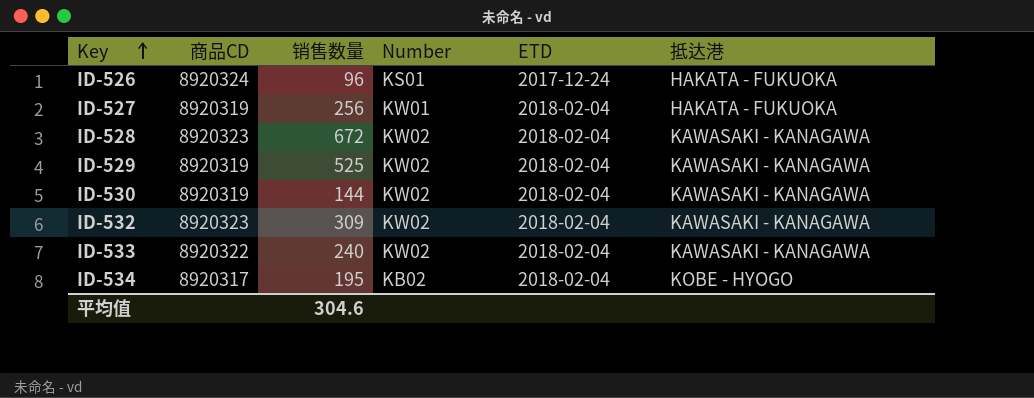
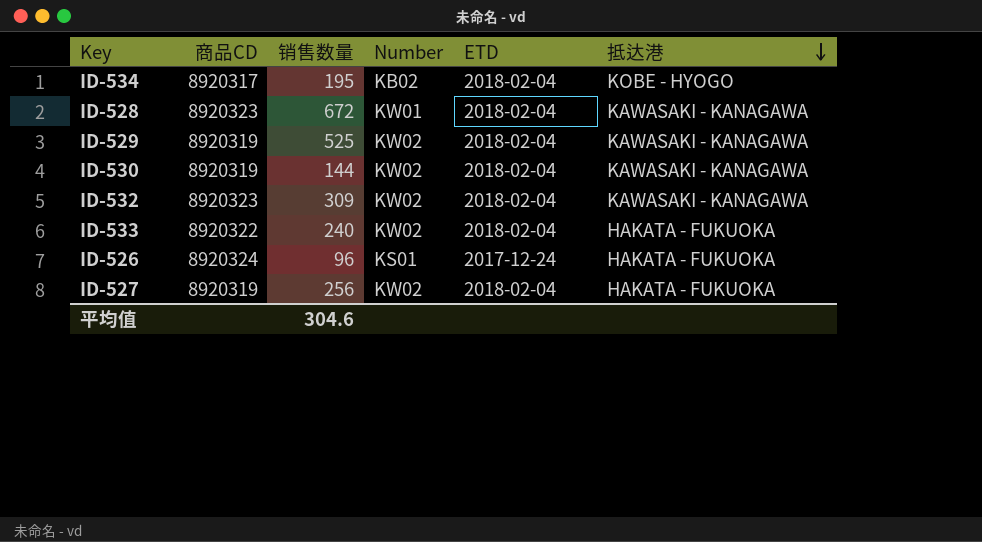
row order: Key ascending -> 抵达港 descending
ID-528 | Number: KW02 -> KW01
ID-533 | 抵达港: KAWASAKI - KANAGAWA -> HAKATA - FUKUOKA
ID-527 | Number: KW01 -> KW02

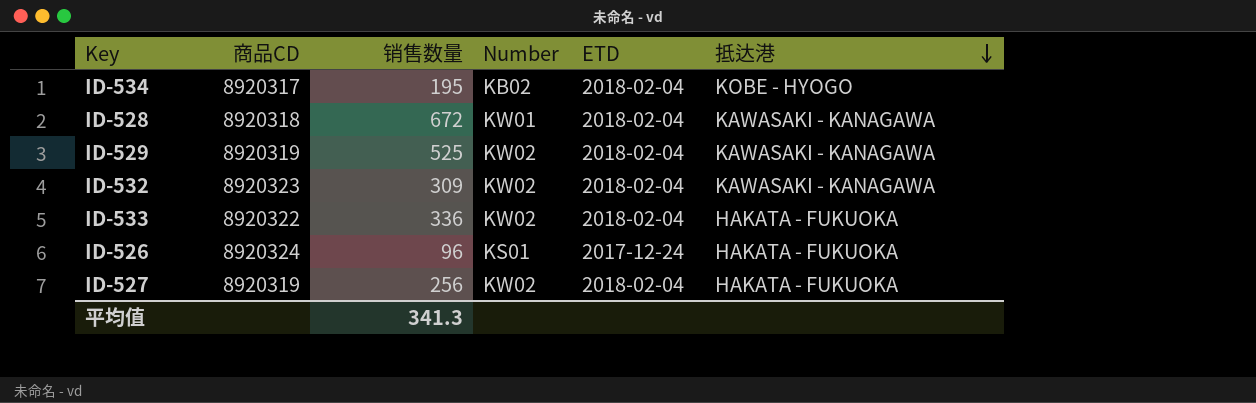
row ID-530: 8920319 | 144 | KW02 | 2018-02-04 | KAWASAKI - KANAGAWA -> none
ID-528 | 商品CD: 8920323 -> 8920318
ID-533 | 销售数量: 240 -> 336
平均值 | 销售数量: 304.6 -> 341.3

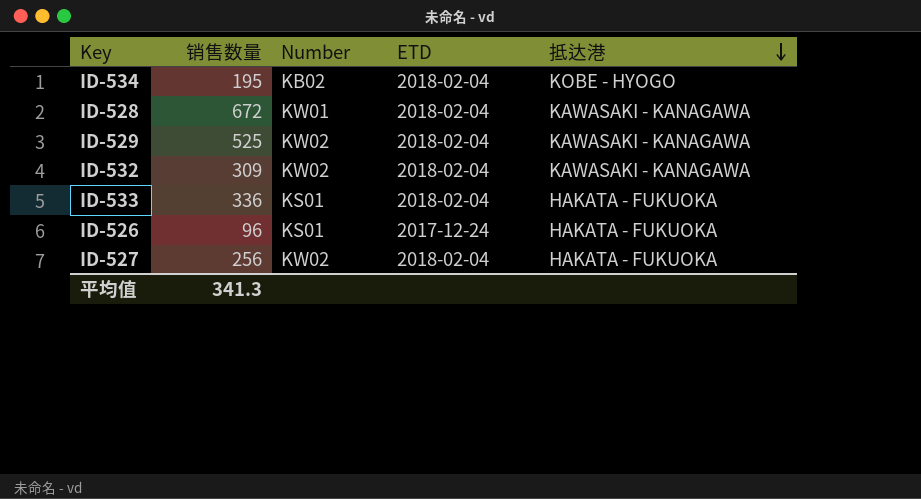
column 商品CD | position: 2 -> none
ID-533 | Number: KW02 -> KS01

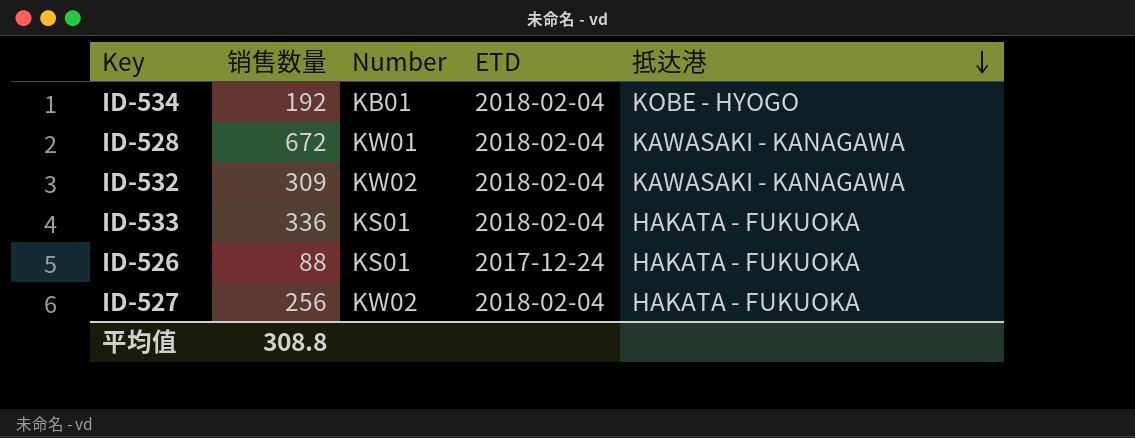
row ID-529: 525 | KW02 | 2018-02-04 | KAWASAKI - KANAGAWA -> none
ID-534 | 销售数量: 195 -> 192
ID-534 | Number: KB02 -> KB01
ID-526 | 销售数量: 96 -> 88
平均值 | 销售数量: 341.3 -> 308.8

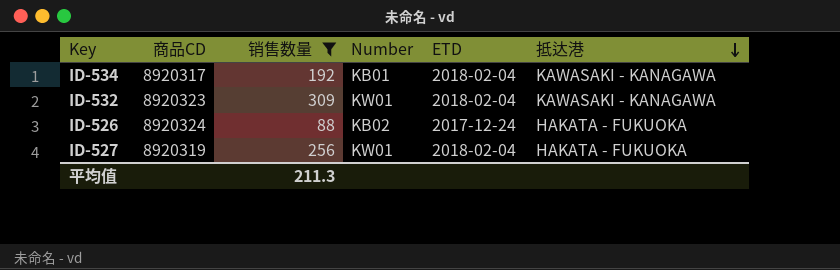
filter: none -> 销售数量 <= 309
column 商品CD | position: none -> 2
ID-534 | 抵达港: KOBE - HYOGO -> KAWASAKI - KANAGAWA
ID-532 | Number: KW02 -> KW01
ID-526 | Number: KS01 -> KB02
ID-527 | Number: KW02 -> KW01
平均值 | 销售数量: 308.8 -> 211.3

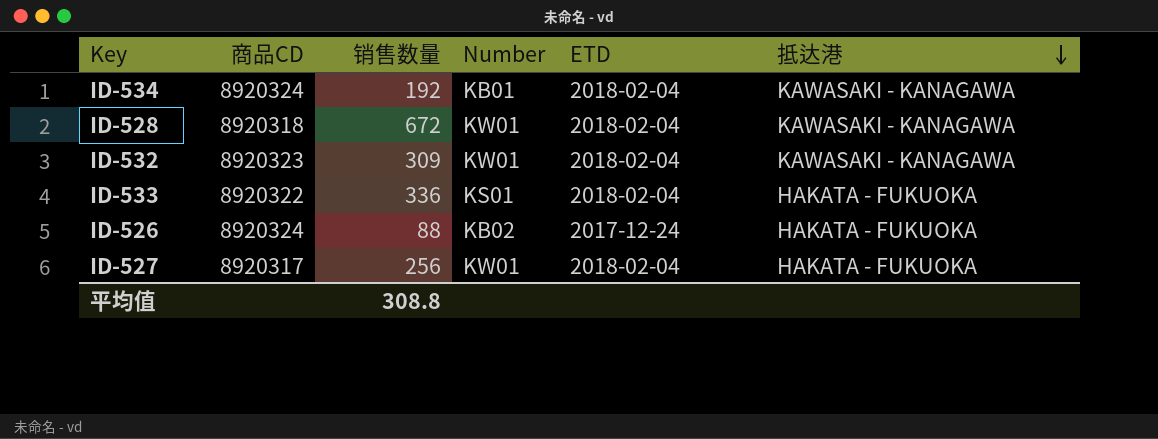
filter: 销售数量 <= 309 -> none
ID-534 | 商品CD: 8920317 -> 8920324
ID-527 | 商品CD: 8920319 -> 8920317
平均值 | 销售数量: 211.3 -> 308.8

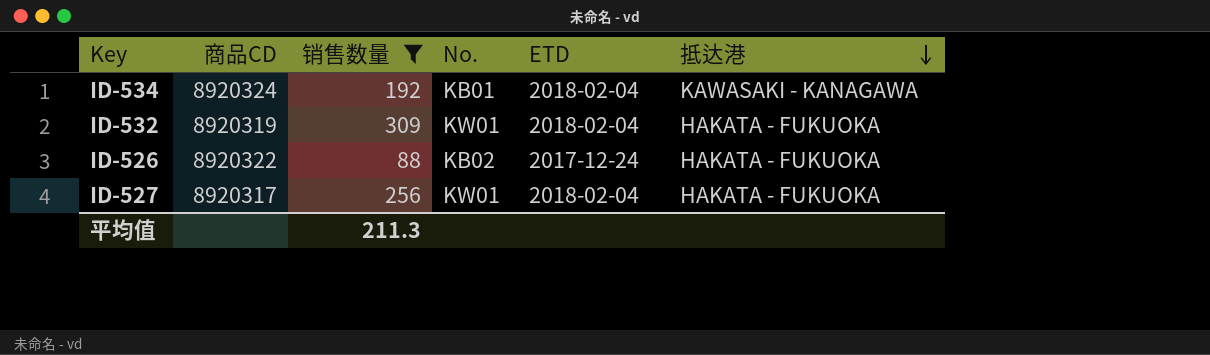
filter: none -> 销售数量 <= 309
column name: Number -> No.
ID-532 | 商品CD: 8920323 -> 8920319
ID-532 | 抵达港: KAWASAKI - KANAGAWA -> HAKATA - FUKUOKA
ID-526 | 商品CD: 8920324 -> 8920322
平均值 | 销售数量: 308.8 -> 211.3

